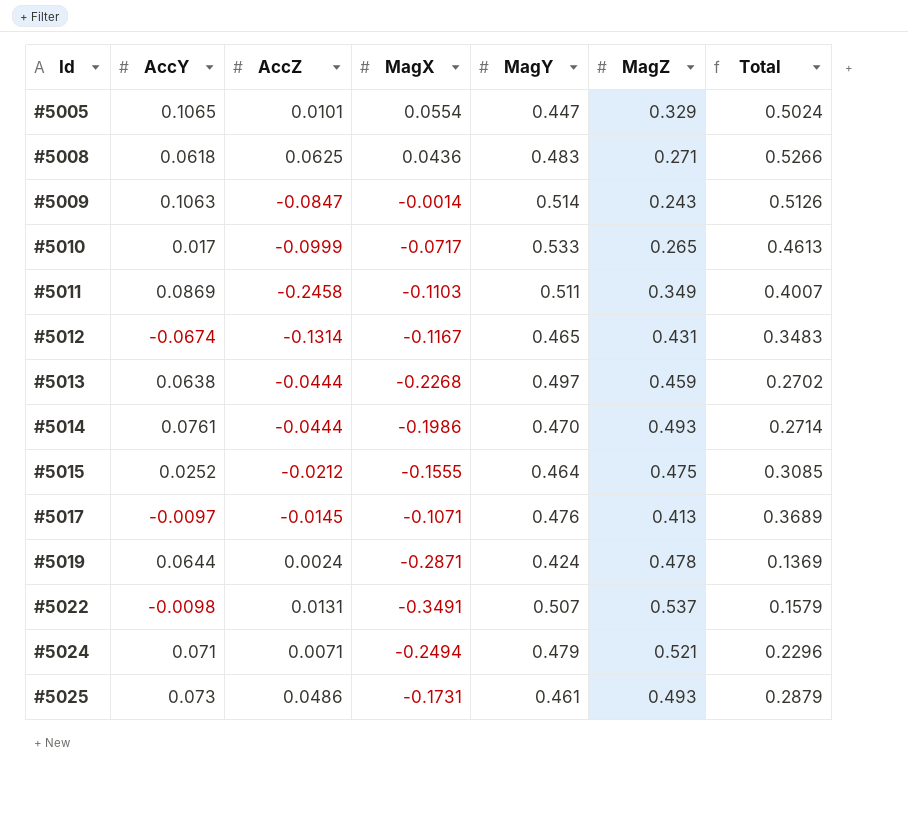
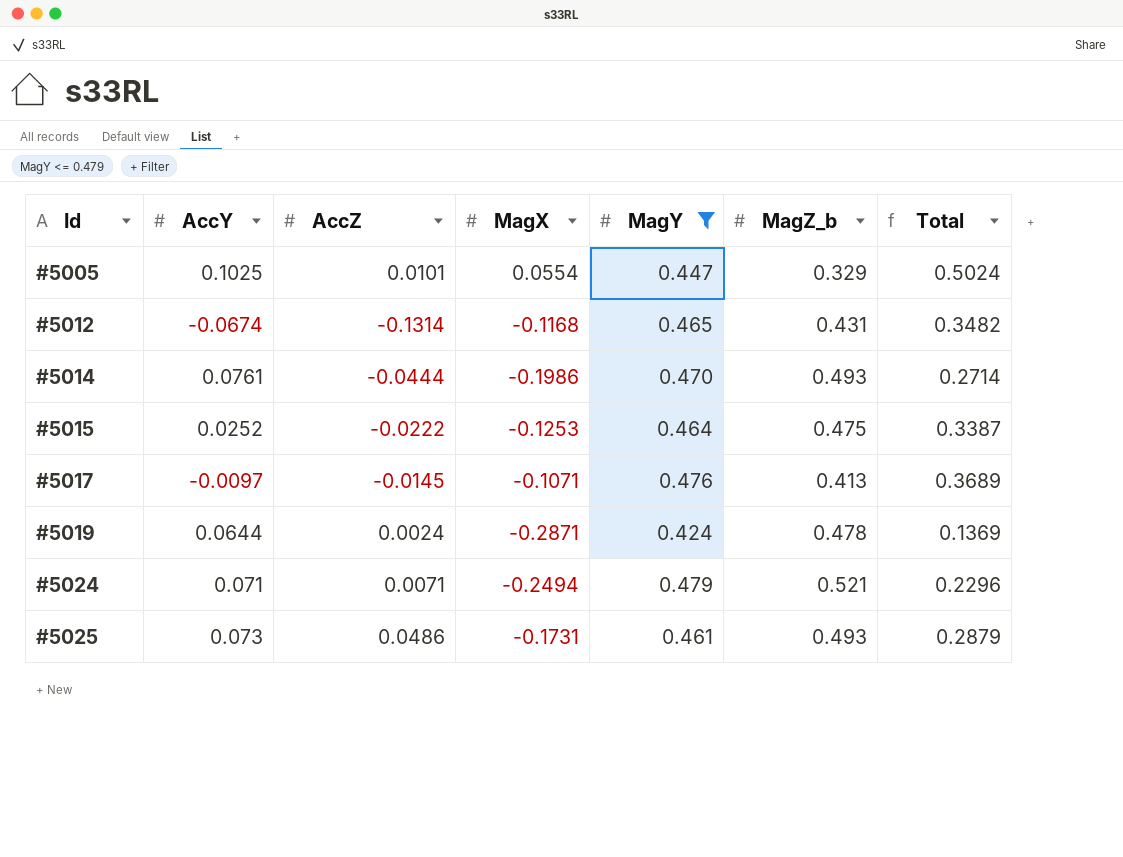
filter: none -> MagY <= 0.479
column name: MagZ -> MagZ_b
#5005 | AccY: 0.1065 -> 0.1025
#5012 | MagX: -0.1167 -> -0.1168
#5012 | Total: 0.3483 -> 0.3482
#5015 | AccZ: -0.0212 -> -0.0222
#5015 | MagX: -0.1555 -> -0.1253
#5015 | Total: 0.3085 -> 0.3387

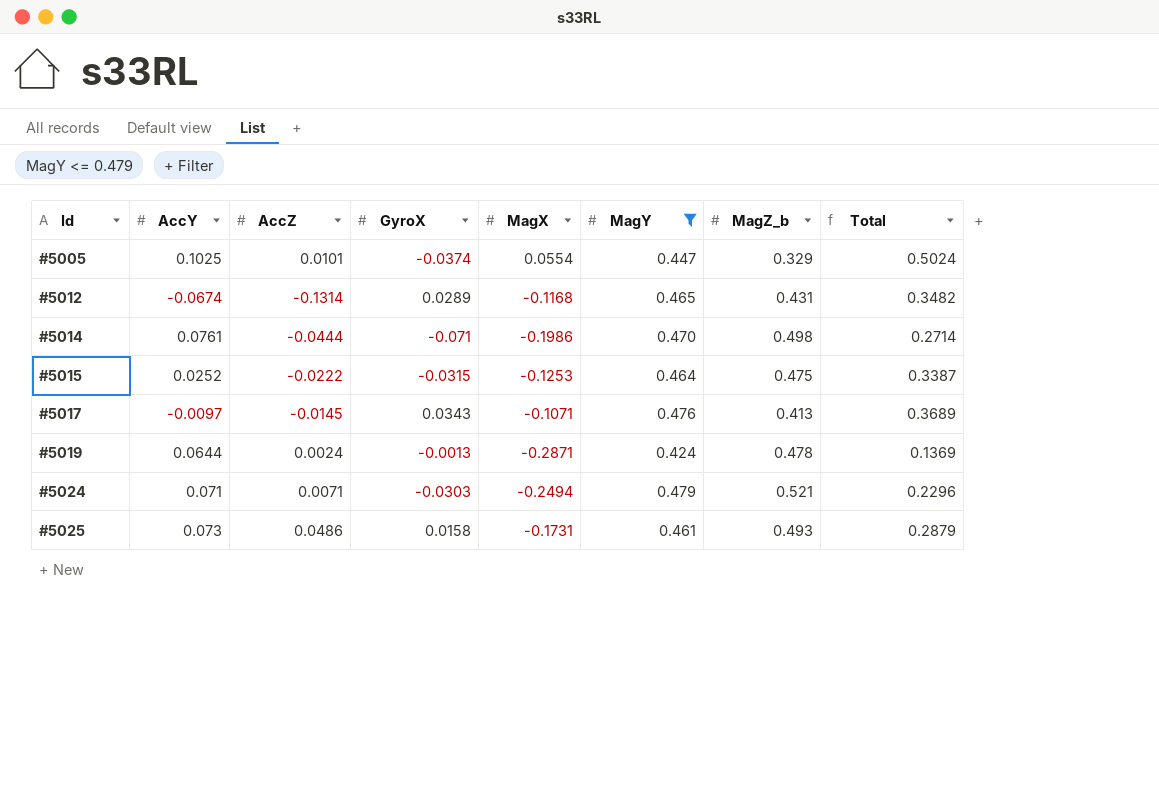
column GyroX | position: none -> 4
#5014 | MagZ_b: 0.493 -> 0.498

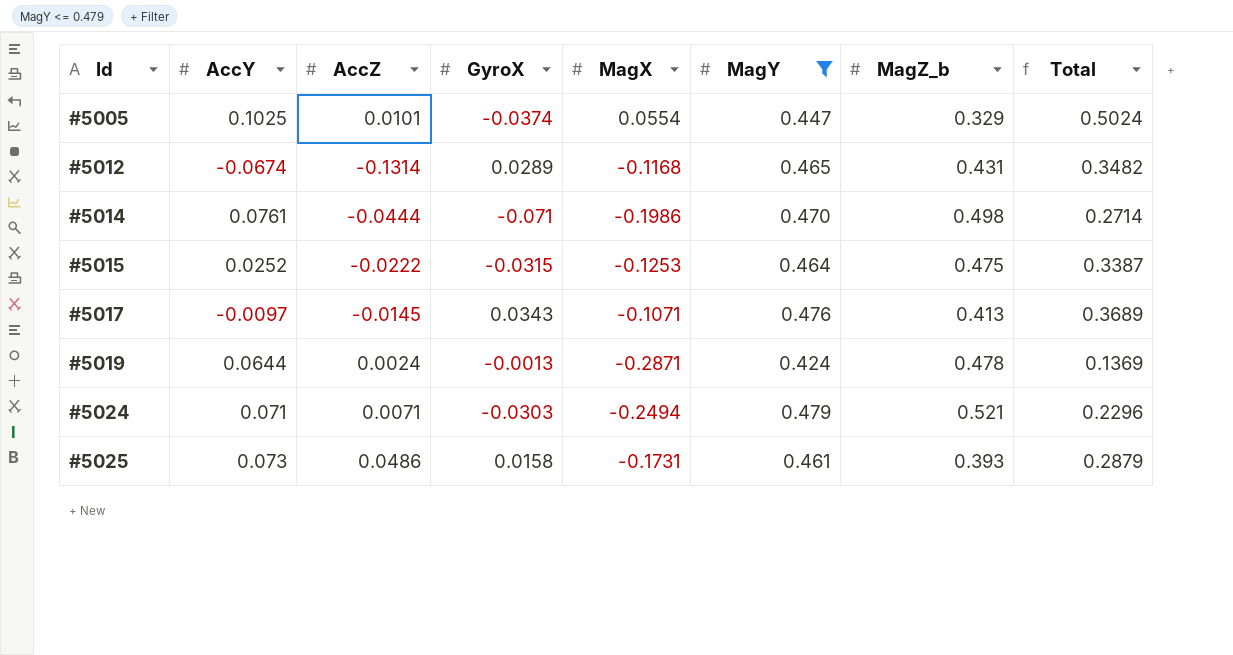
#5025 | MagZ_b: 0.493 -> 0.393

